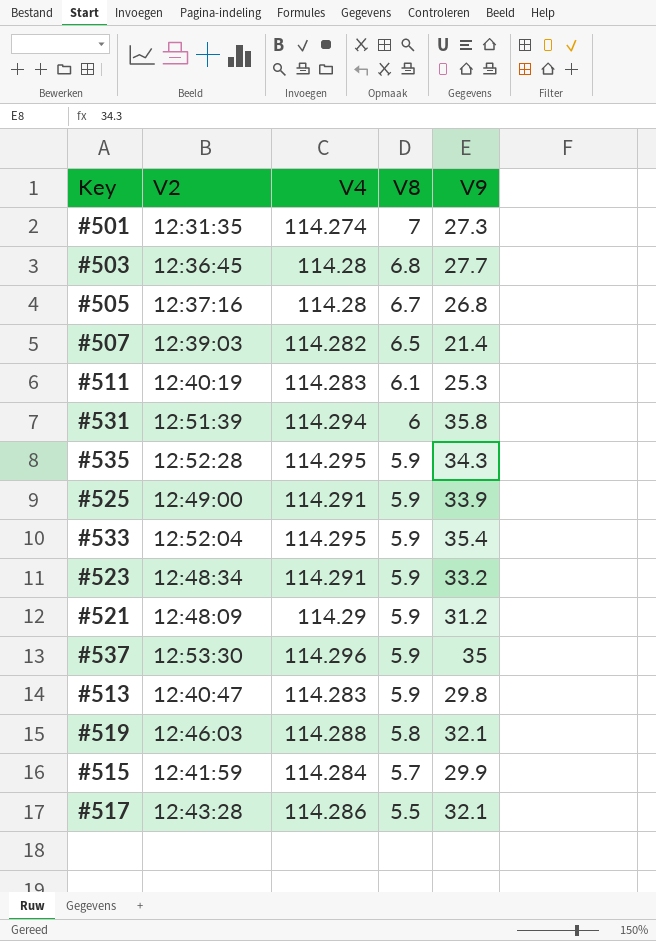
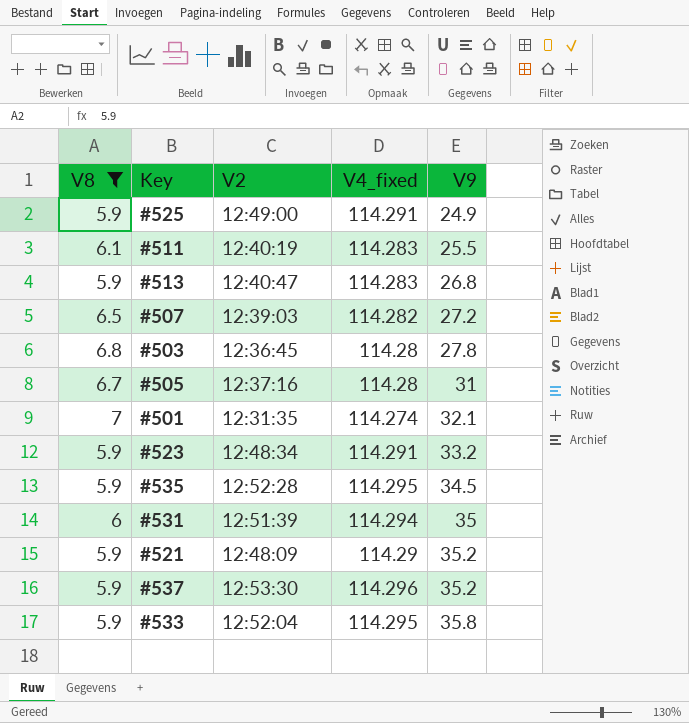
filter: none -> V8 >= 5.9
row order: V8 descending -> V9 ascending
column V8 | position: 4 -> 1
column name: V4 -> V4_fixed
#525 | V9: 33.9 -> 24.9
#511 | V9: 25.3 -> 25.5
#513 | V9: 29.8 -> 26.8
#507 | V9: 21.4 -> 27.2
#503 | V9: 27.7 -> 27.8
#505 | V9: 26.8 -> 31
#501 | V9: 27.3 -> 32.1
#535 | V9: 34.3 -> 34.5
#531 | V9: 35.8 -> 35
#521 | V9: 31.2 -> 35.2
#537 | V9: 35 -> 35.2
#533 | V9: 35.4 -> 35.8

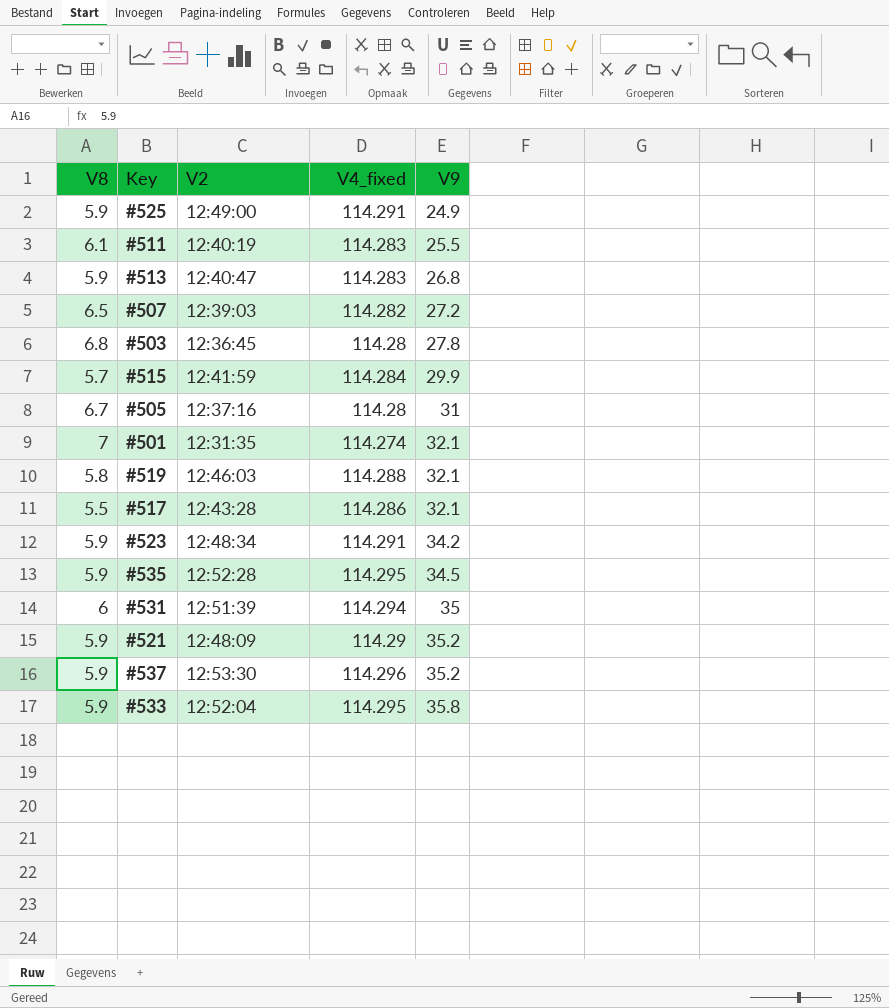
filter: V8 >= 5.9 -> none
#523 | V9: 33.2 -> 34.2

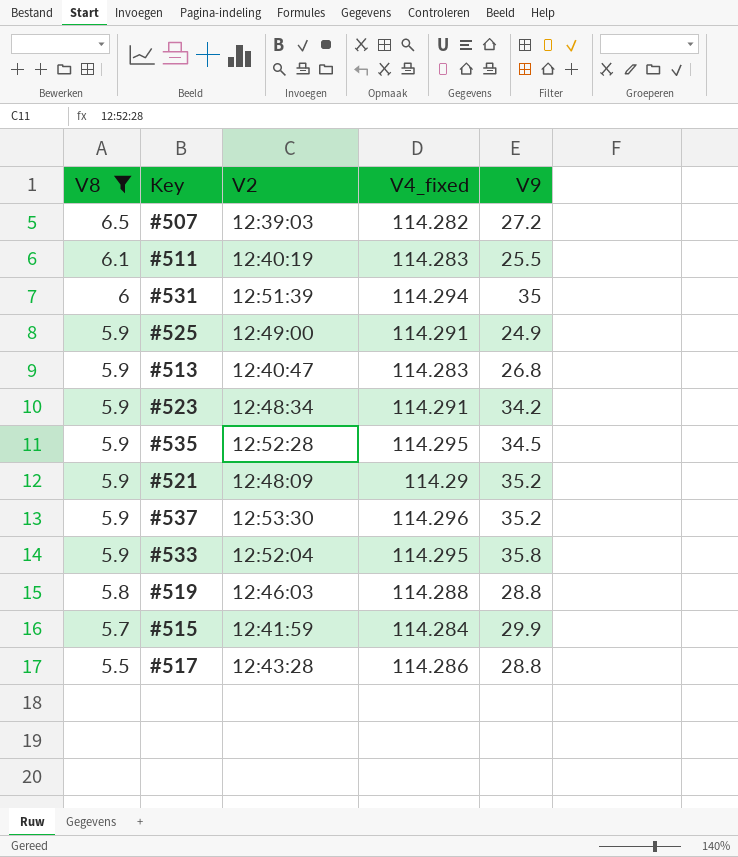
filter: none -> V8 <= 6.5
row order: V9 ascending -> V8 descending
#519 | V9: 32.1 -> 28.8
#517 | V9: 32.1 -> 28.8

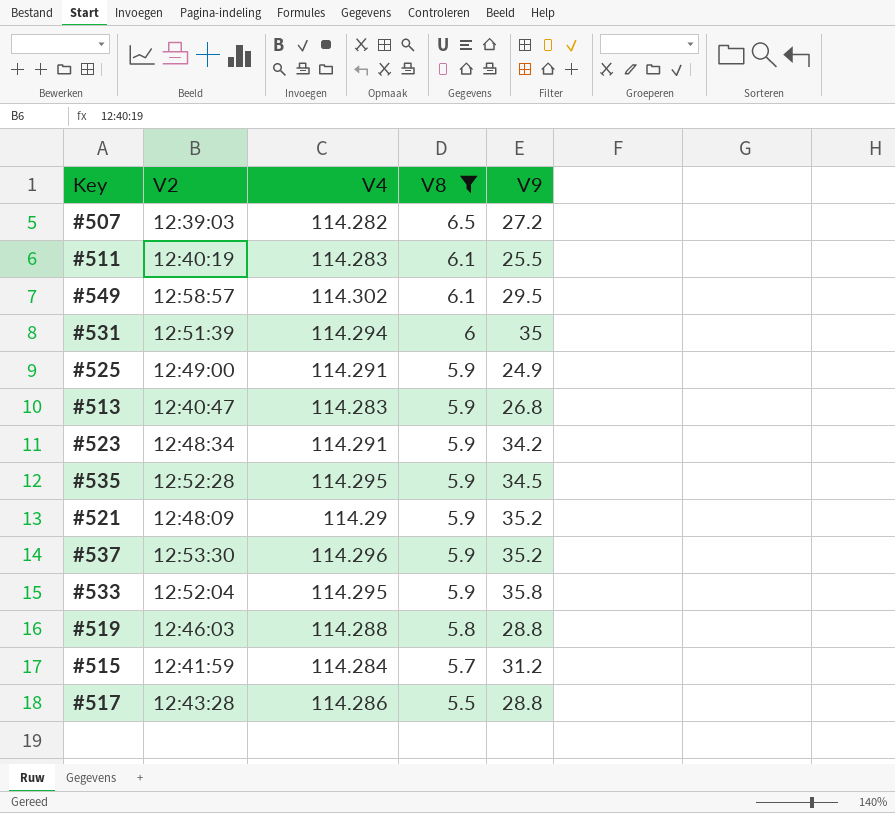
column name: V4_fixed -> V4
column V8 | position: 1 -> 4
row #549: none -> 12:58:57 | 114.302 | 6.1 | 29.5
#515 | V9: 29.9 -> 31.2

